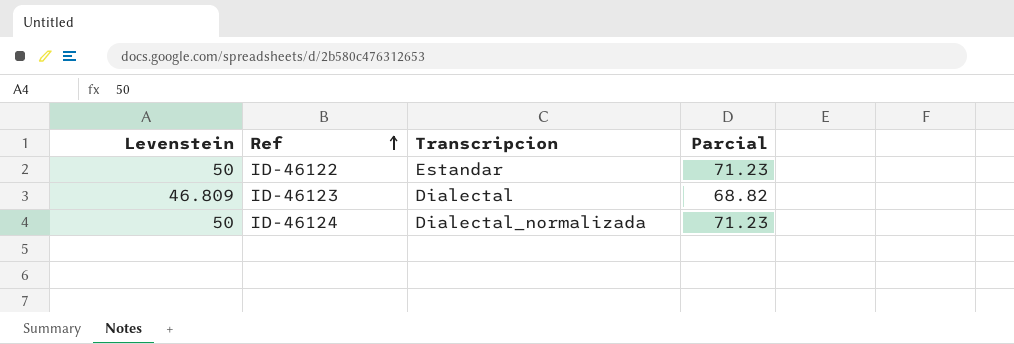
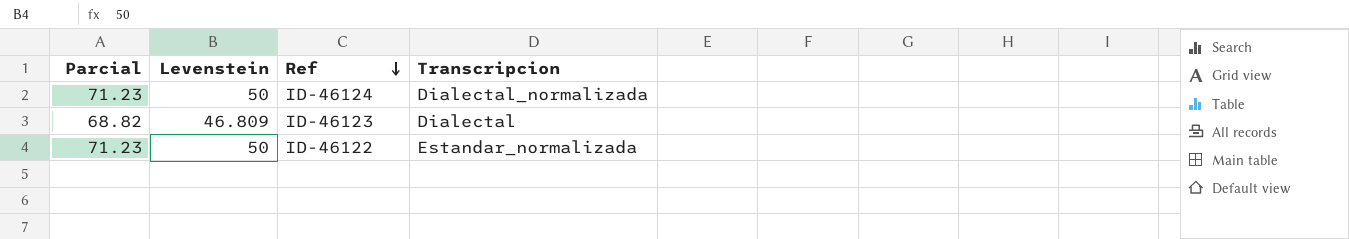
row order: Ref ascending -> Ref descending
column Parcial | position: 4 -> 1
ID-46122 | Transcripcion: Estandar -> Estandar_normalizada

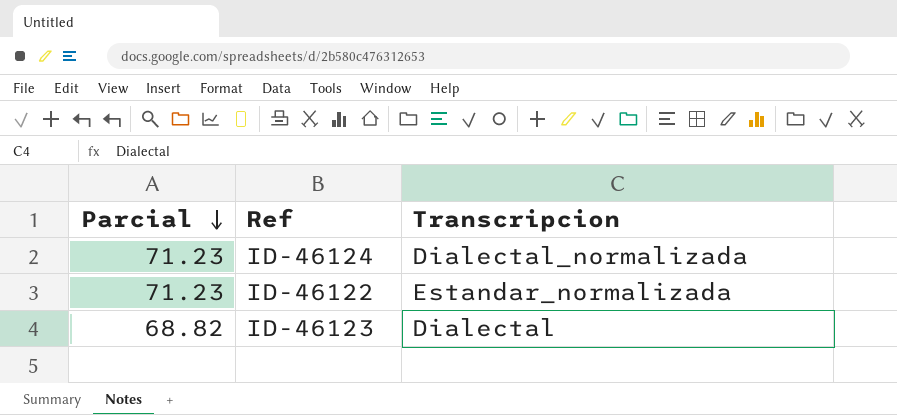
row order: Ref descending -> Parcial descending
column Levenstein | position: 2 -> none

